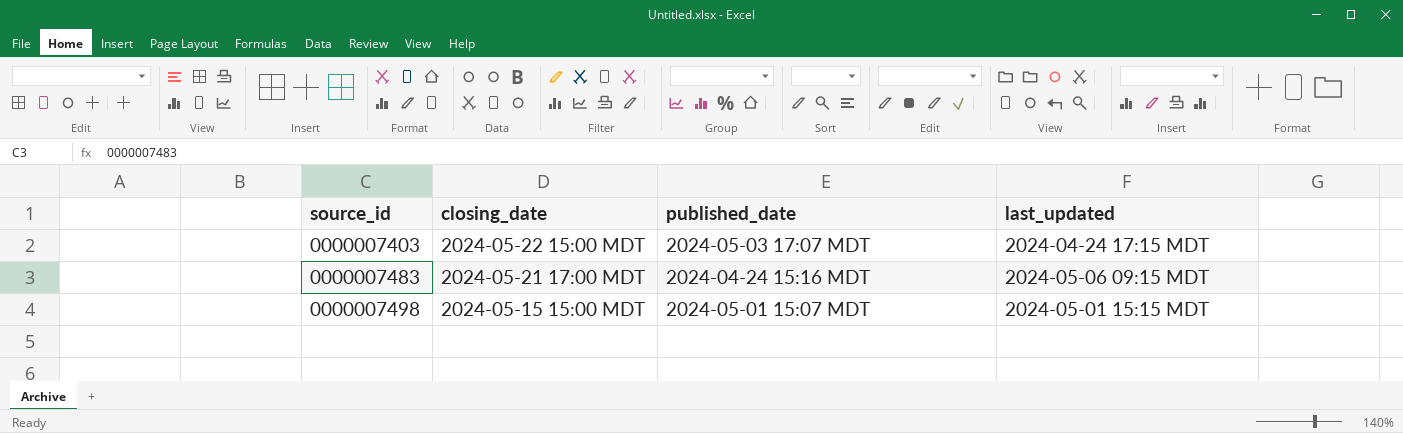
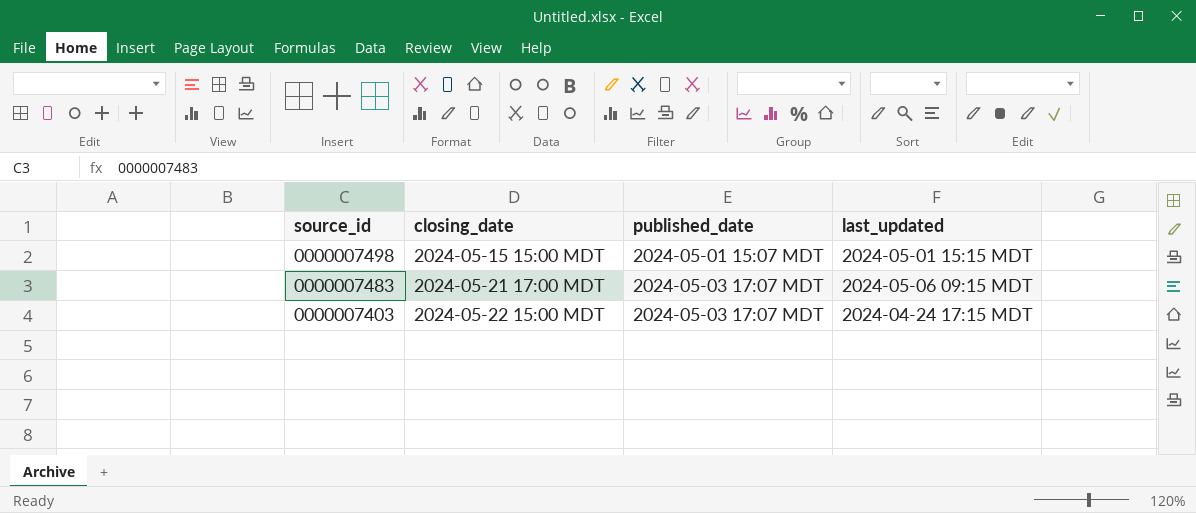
row order: source_id ascending -> source_id descending
0000007483 | published_date: 2024-04-24 15:16 MDT -> 2024-05-03 17:07 MDT

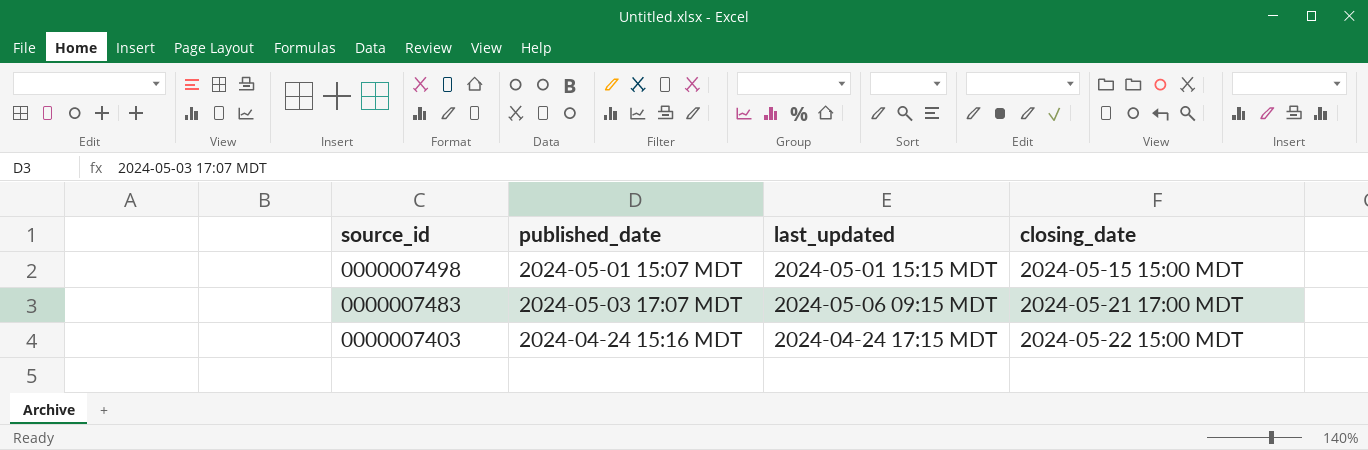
column closing_date | position: 2 -> 4
0000007403 | published_date: 2024-05-03 17:07 MDT -> 2024-04-24 15:16 MDT

